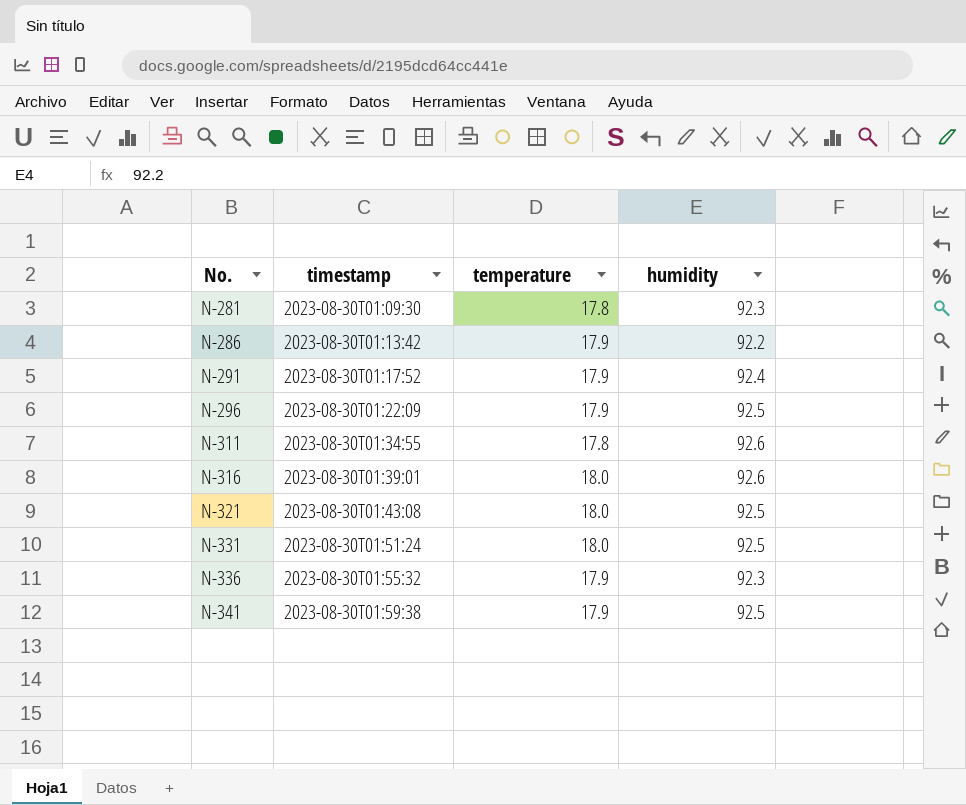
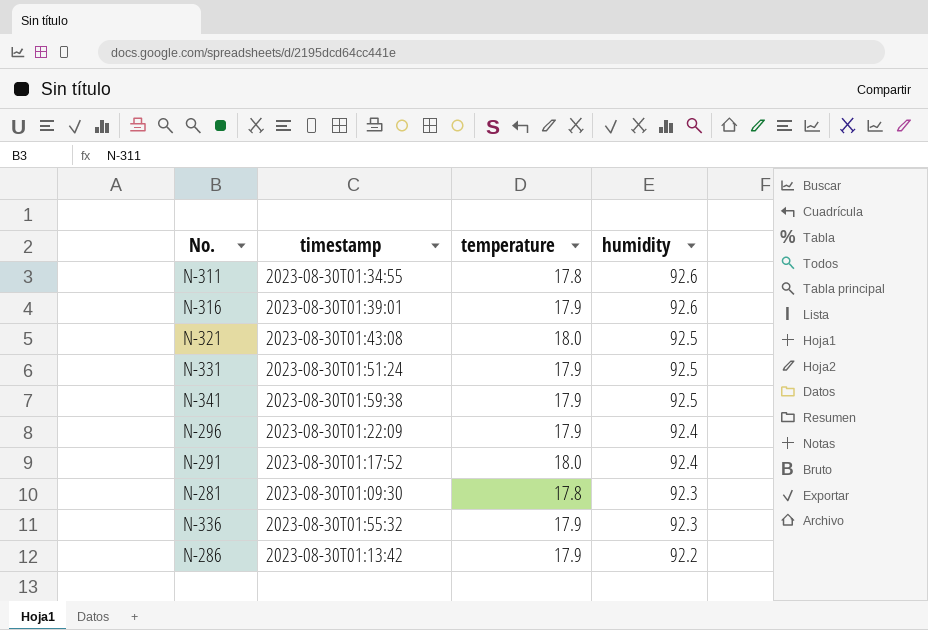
row order: No. ascending -> humidity descending
N-316 | temperature: 18.0 -> 17.9
N-331 | temperature: 18.0 -> 17.9
N-296 | humidity: 92.5 -> 92.4
N-291 | temperature: 17.9 -> 18.0

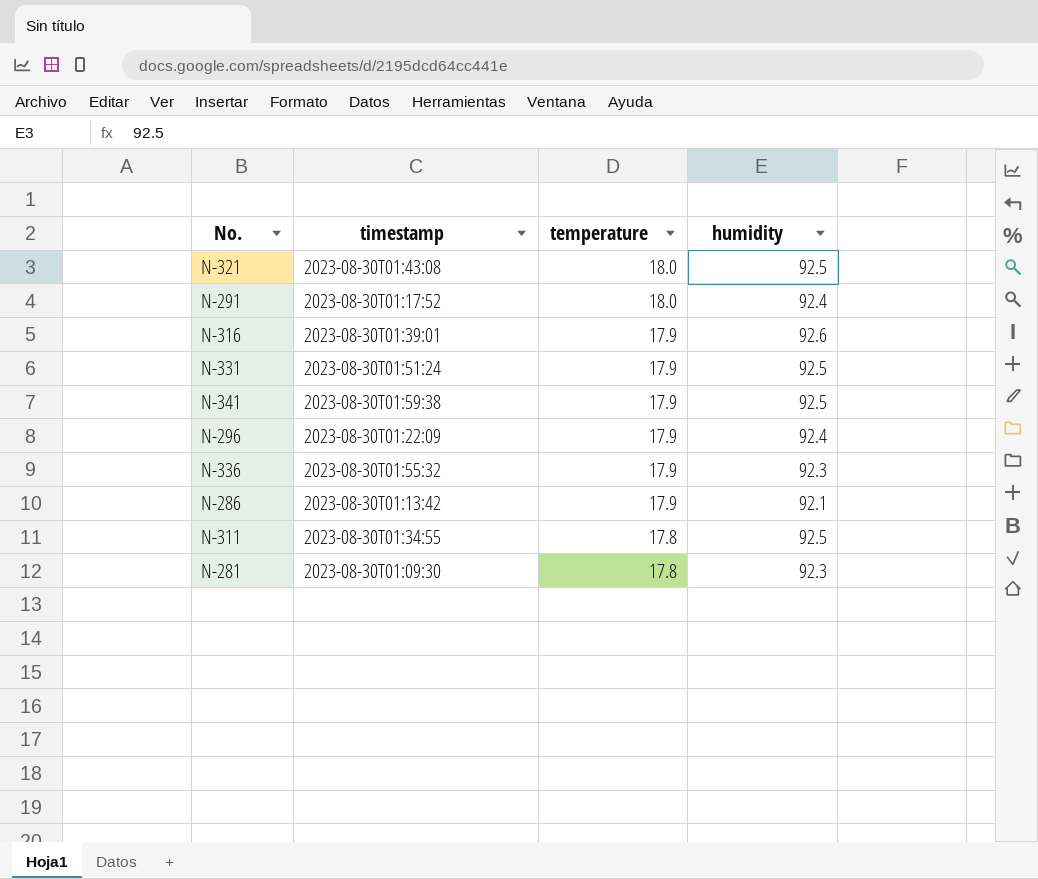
row order: humidity descending -> temperature descending
N-286 | humidity: 92.2 -> 92.1
N-311 | humidity: 92.6 -> 92.5

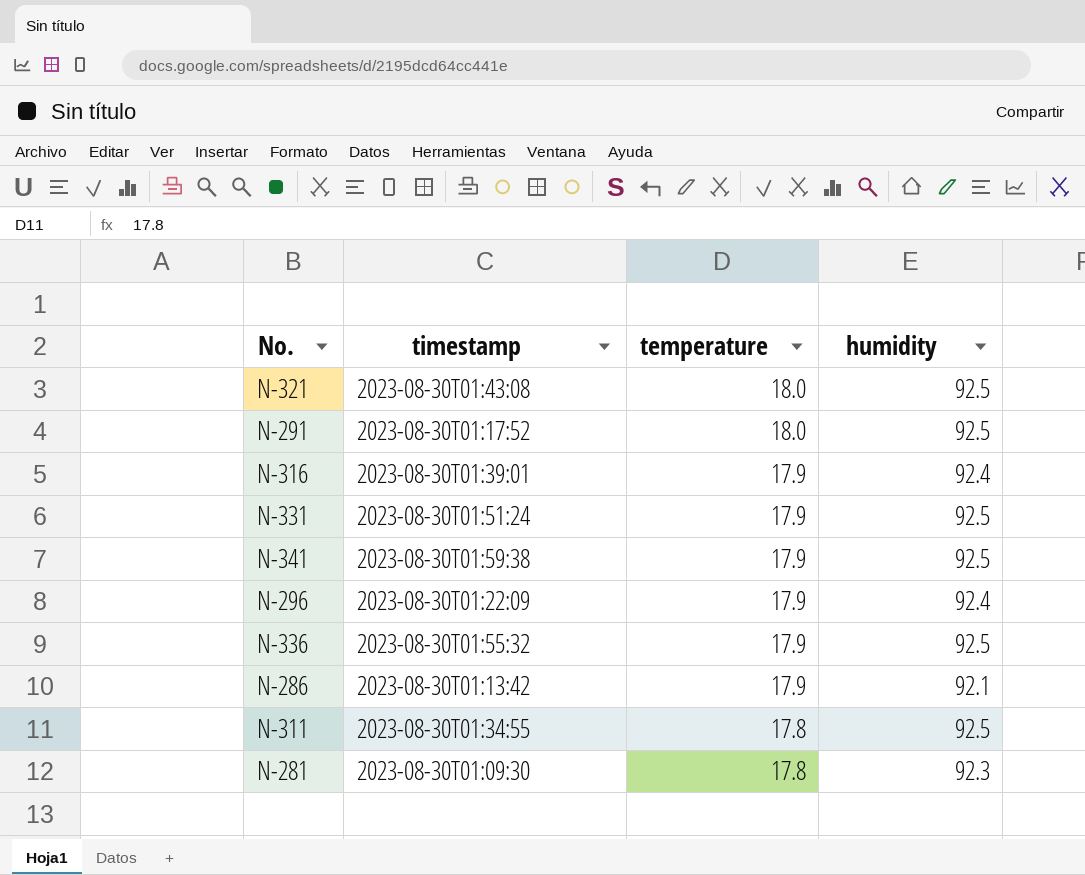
N-291 | humidity: 92.4 -> 92.5
N-316 | humidity: 92.6 -> 92.4
N-336 | humidity: 92.3 -> 92.5

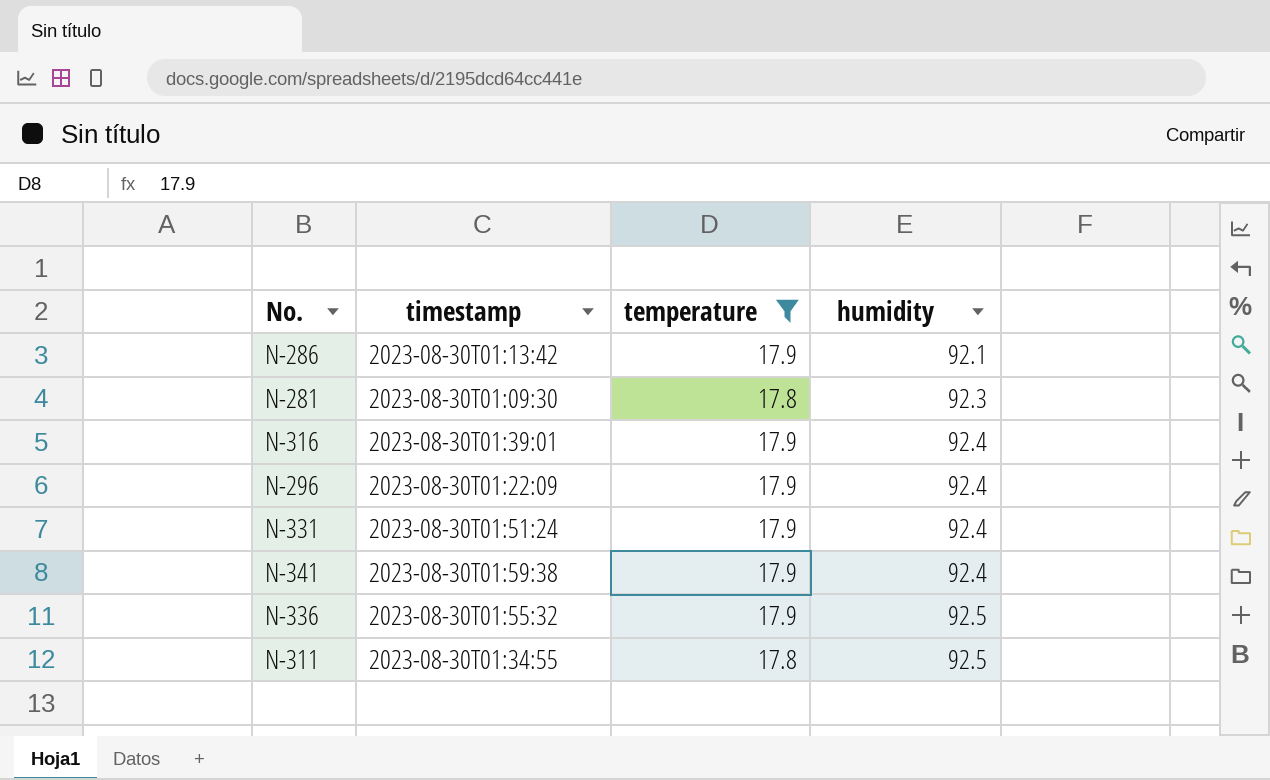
filter: none -> temperature != 18.0
row order: temperature descending -> humidity ascending
N-331 | humidity: 92.5 -> 92.4
N-341 | humidity: 92.5 -> 92.4

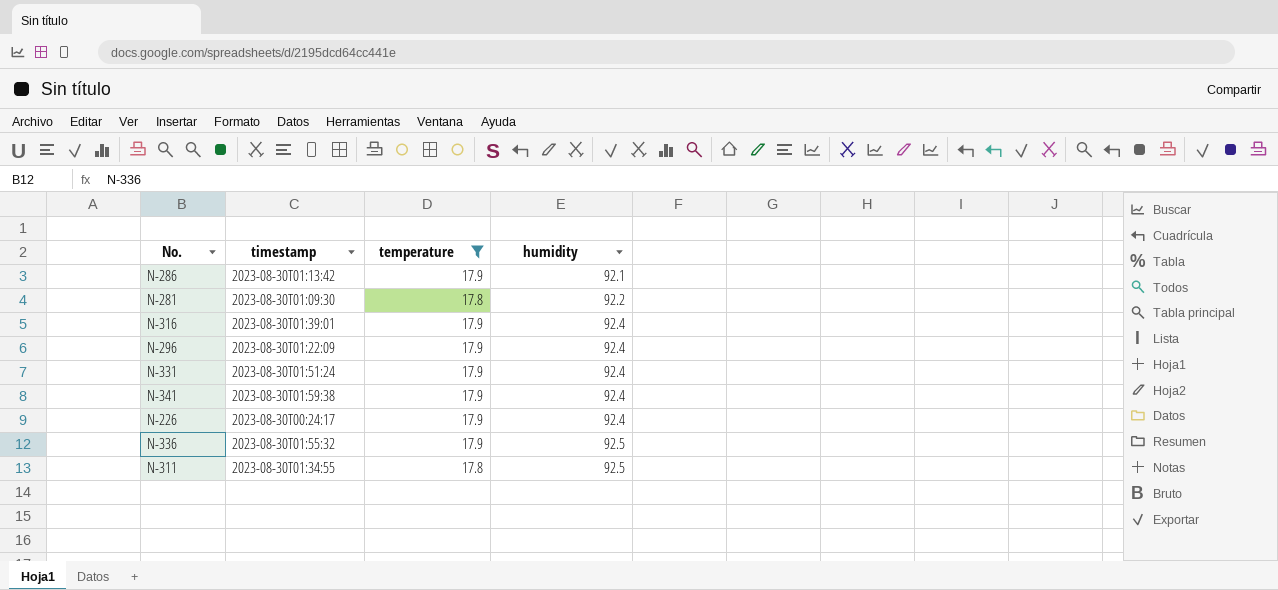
N-281 | humidity: 92.3 -> 92.2
row N-226: none -> 2023-08-30T00:24:17 | 17.9 | 92.4

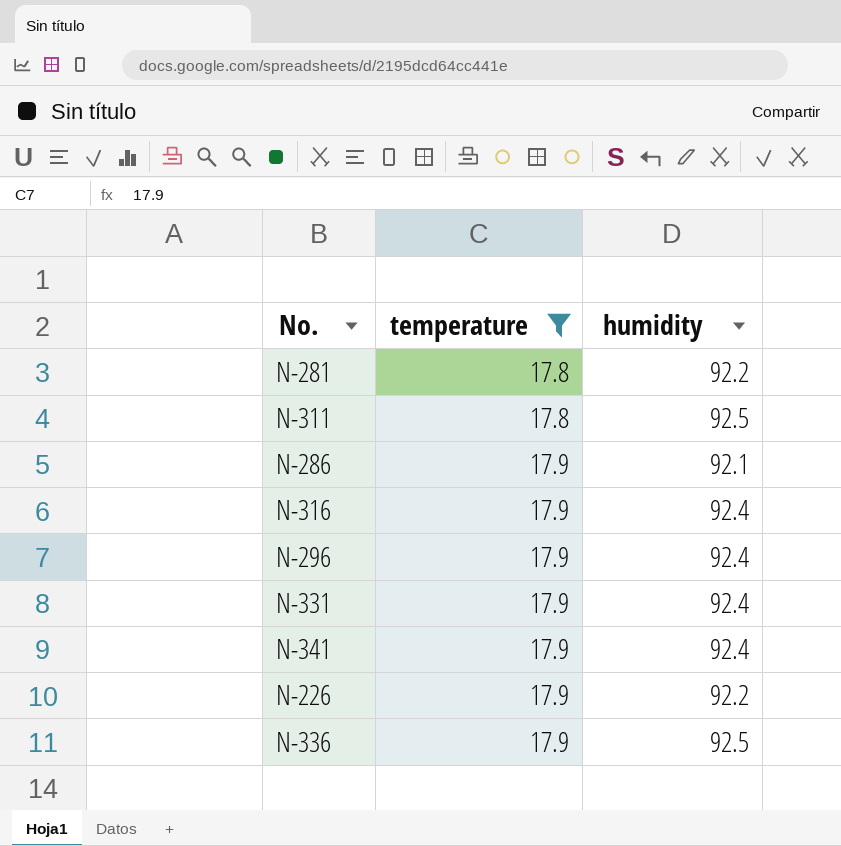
row order: humidity ascending -> temperature ascending
column timestamp | position: 2 -> none
N-226 | humidity: 92.4 -> 92.2

